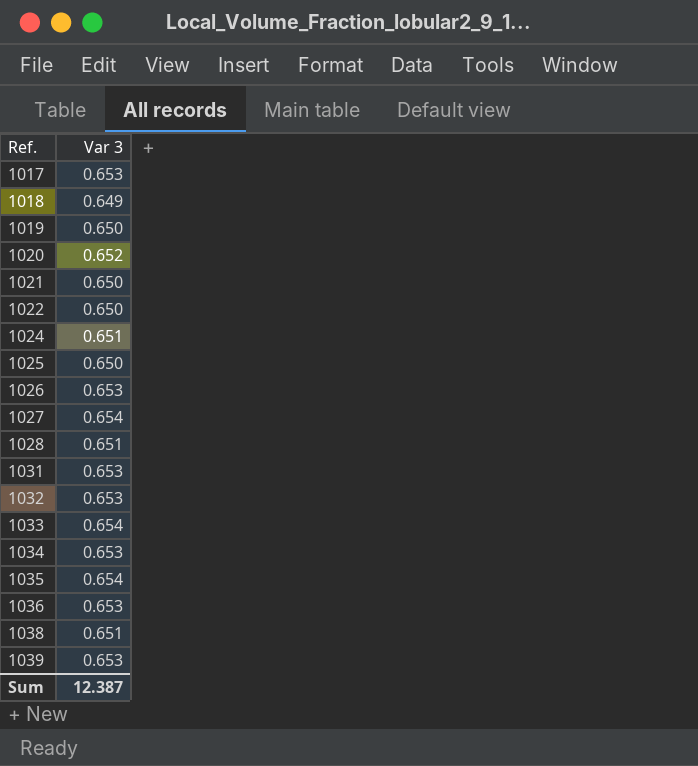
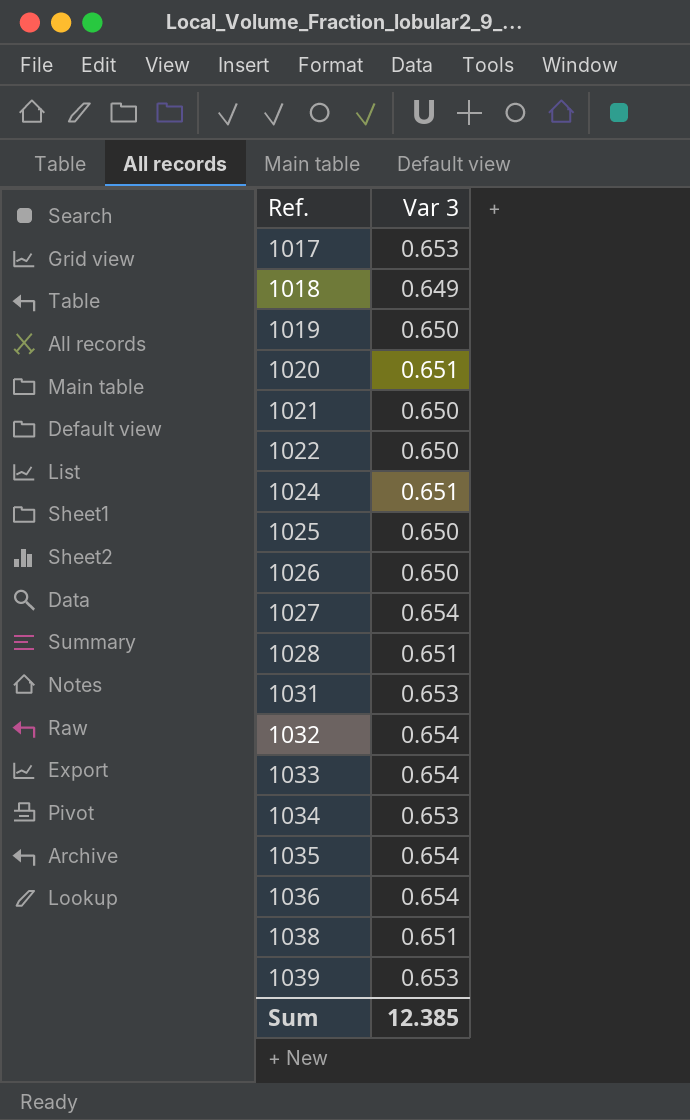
1020 | Var 3: 0.652 -> 0.651
1026 | Var 3: 0.653 -> 0.650
1032 | Var 3: 0.653 -> 0.654
1036 | Var 3: 0.653 -> 0.654
Sum | Var 3: 12.387 -> 12.385

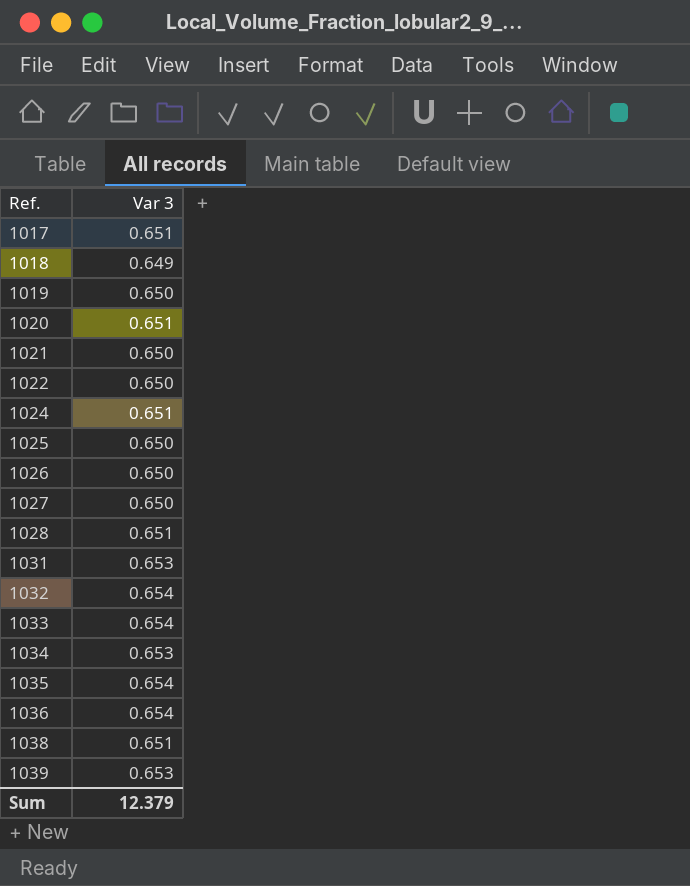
1017 | Var 3: 0.653 -> 0.651
1027 | Var 3: 0.654 -> 0.650
Sum | Var 3: 12.385 -> 12.379

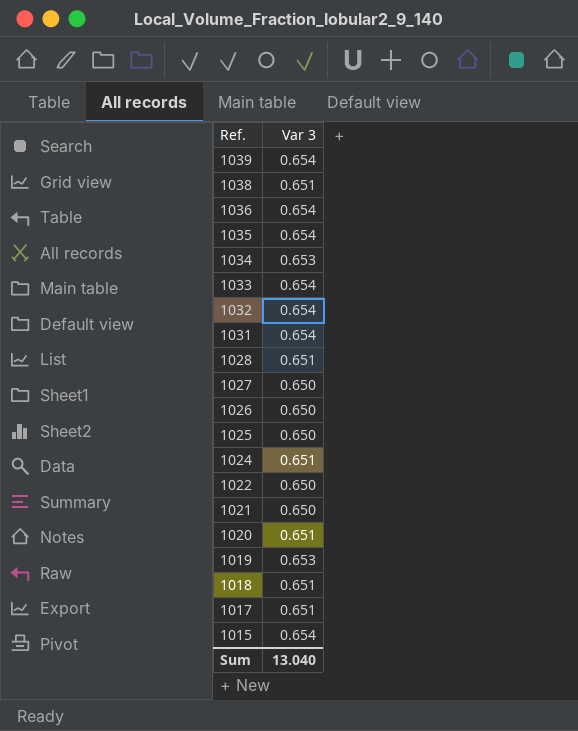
row order: Ref. ascending -> Ref. descending
1039 | Var 3: 0.653 -> 0.654
1031 | Var 3: 0.653 -> 0.654
1019 | Var 3: 0.650 -> 0.653
1018 | Var 3: 0.649 -> 0.651
row 1015: none -> 0.654
Sum | Var 3: 12.379 -> 13.040

